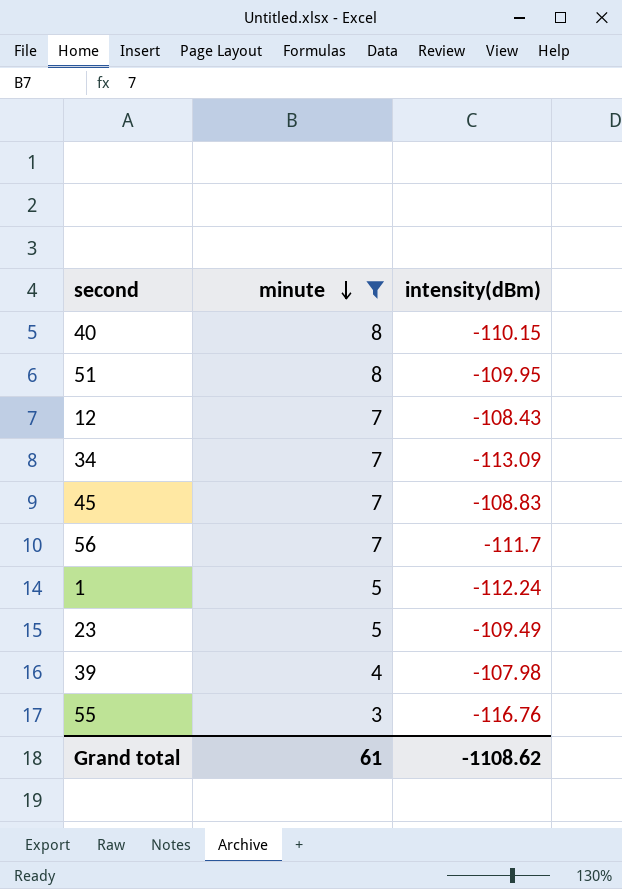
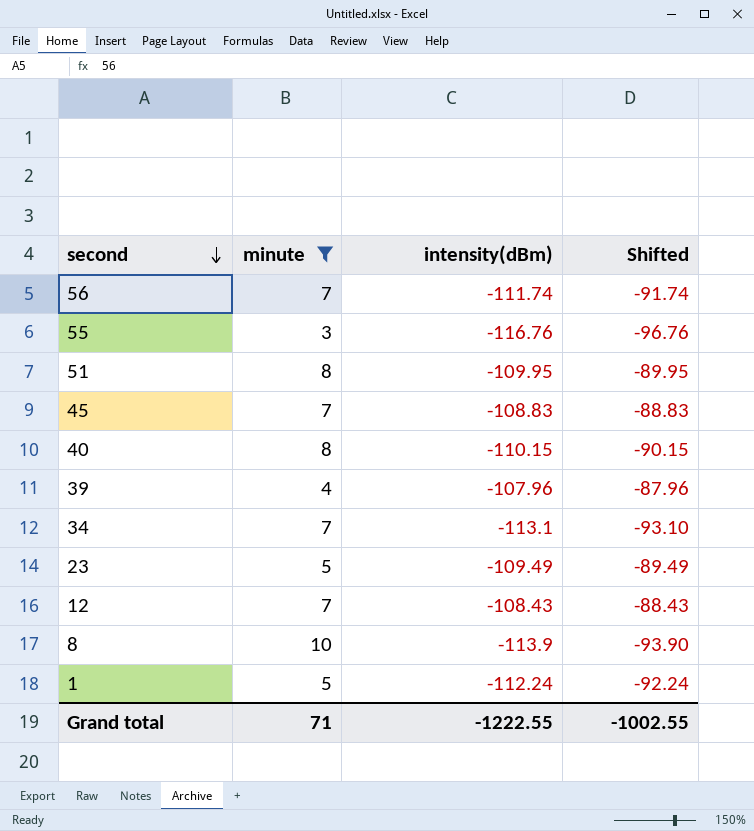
row order: minute descending -> second descending
column Shifted | formula: none -> [intensity(dBm)] + 20
56 | intensity(dBm): -111.7 -> -111.74
39 | intensity(dBm): -107.98 -> -107.96
34 | intensity(dBm): -113.09 -> -113.1
row 8: none -> 10 | -113.9 | -93.90
Grand total | minute: 61 -> 71
Grand total | intensity(dBm): -1108.62 -> -1222.55

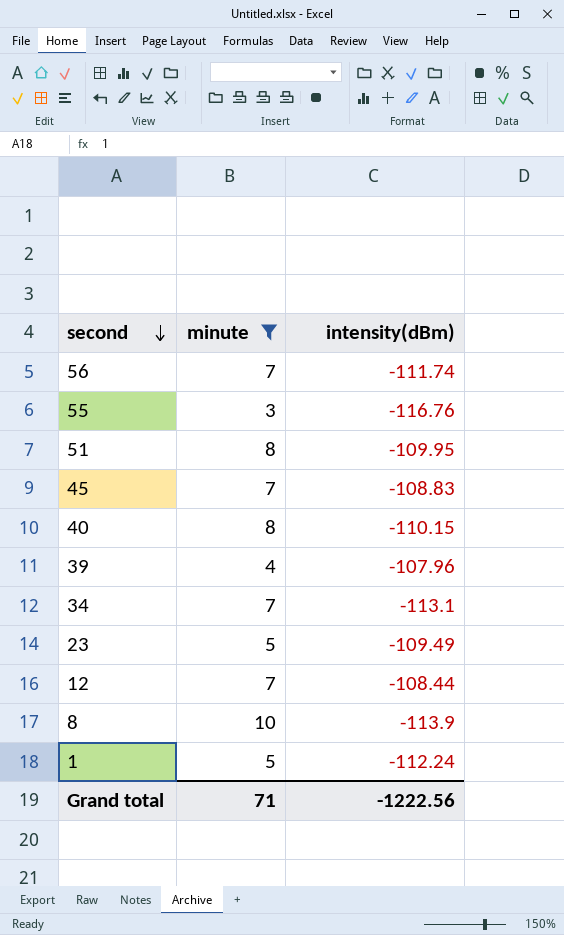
column Shifted | formula: [intensity(dBm)] + 20 -> none
12 | intensity(dBm): -108.43 -> -108.44
Grand total | intensity(dBm): -1222.55 -> -1222.56

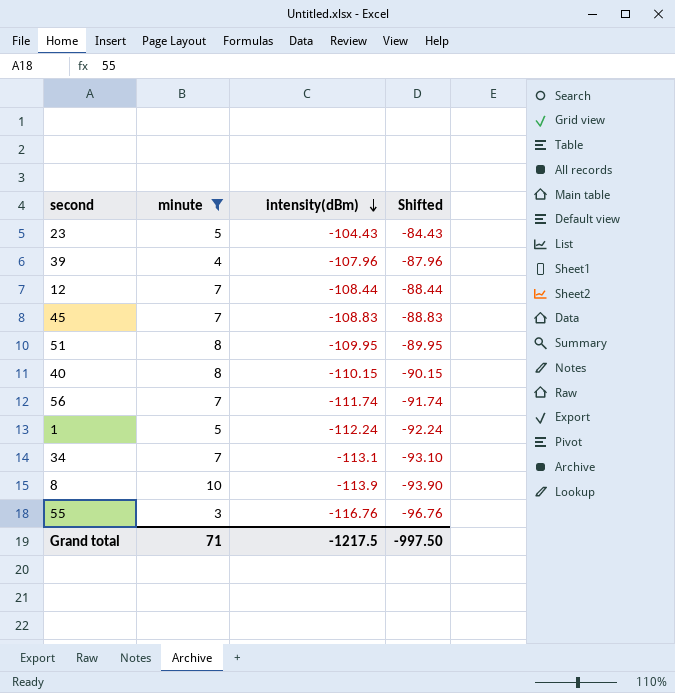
row order: second descending -> intensity(dBm) descending
column Shifted | formula: none -> [intensity(dBm)] + 20
23 | intensity(dBm): -109.49 -> -104.43
Grand total | intensity(dBm): -1222.56 -> -1217.5

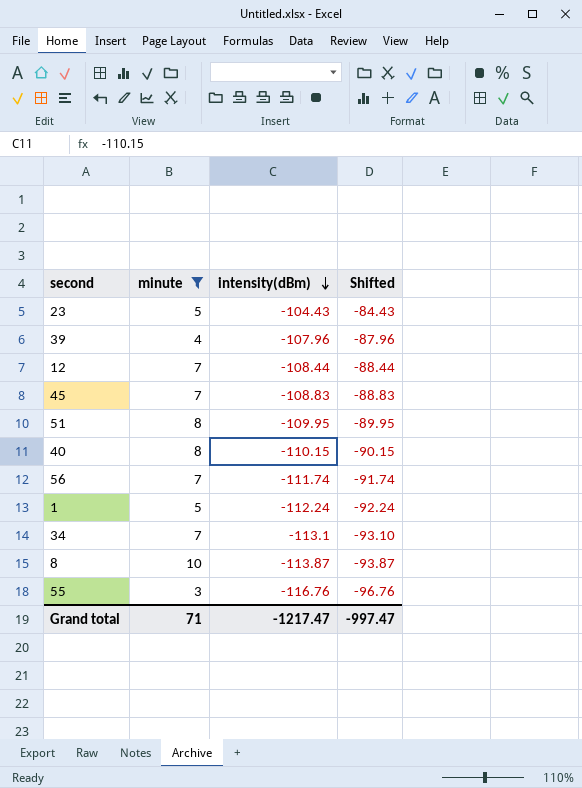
8 | intensity(dBm): -113.9 -> -113.87
8 | Shifted: -93.90 -> -93.87
Grand total | intensity(dBm): -1217.5 -> -1217.47
Grand total | Shifted: -997.50 -> -997.47

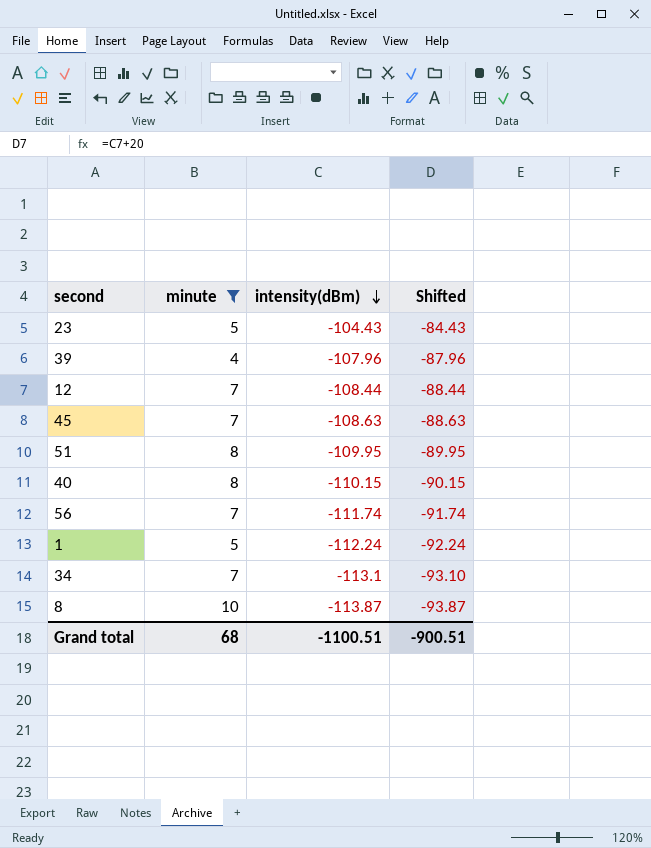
row 55: 3 | -116.76 | -96.76 -> none
45 | intensity(dBm): -108.83 -> -108.63
45 | Shifted: -88.83 -> -88.63
Grand total | minute: 71 -> 68
Grand total | intensity(dBm): -1217.47 -> -1100.51
Grand total | Shifted: -997.47 -> -900.51

